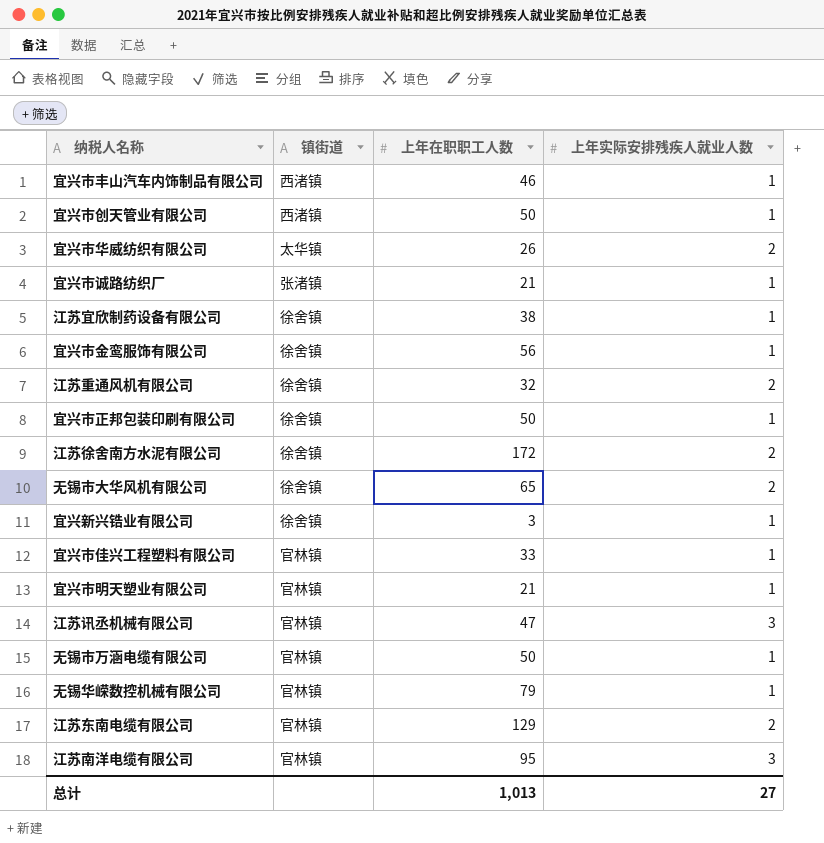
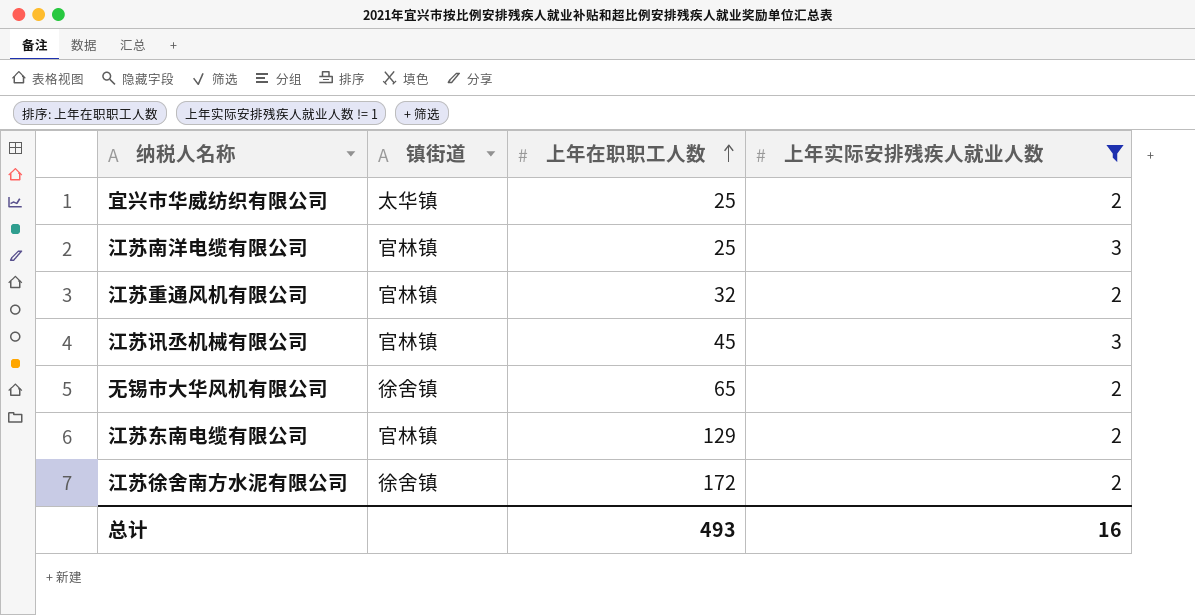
filter: none -> 上年实际安排残疾人就业人数 != 1
row order: none -> 上年在职职工人数 ascending
宜兴市华威纺织有限公司 | 上年在职职工人数: 26 -> 25
江苏南洋电缆有限公司 | 上年在职职工人数: 95 -> 25
江苏重通风机有限公司 | 镇街道: 徐舍镇 -> 官林镇
江苏讯丞机械有限公司 | 上年在职职工人数: 47 -> 45
总计 | 上年在职职工人数: 1,013 -> 493
总计 | 上年实际安排残疾人就业人数: 27 -> 16

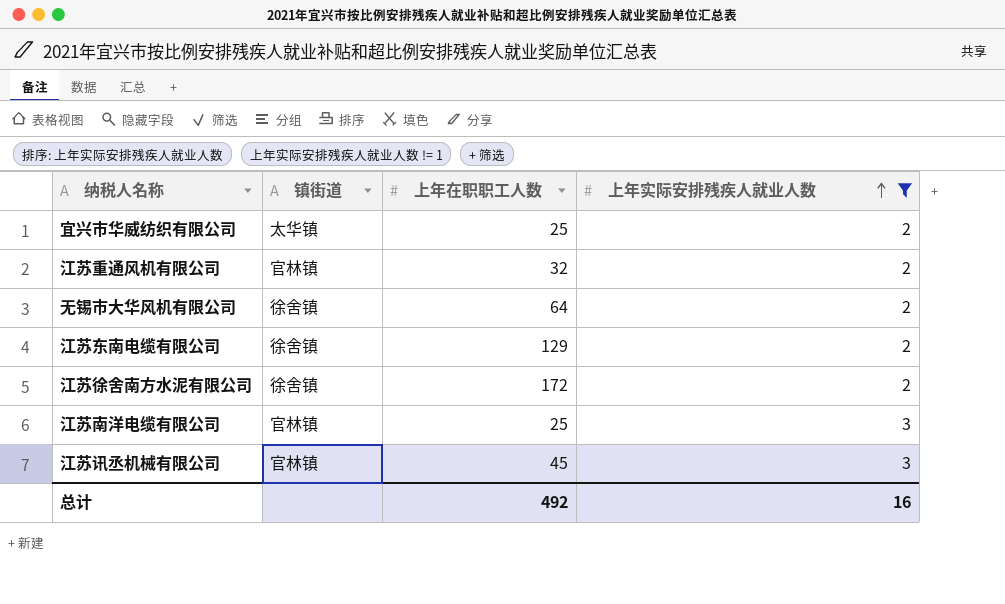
row order: 上年在职职工人数 ascending -> 上年实际安排残疾人就业人数 ascending
无锡市大华风机有限公司 | 上年在职职工人数: 65 -> 64
江苏东南电缆有限公司 | 镇街道: 官林镇 -> 徐舍镇
总计 | 上年在职职工人数: 493 -> 492

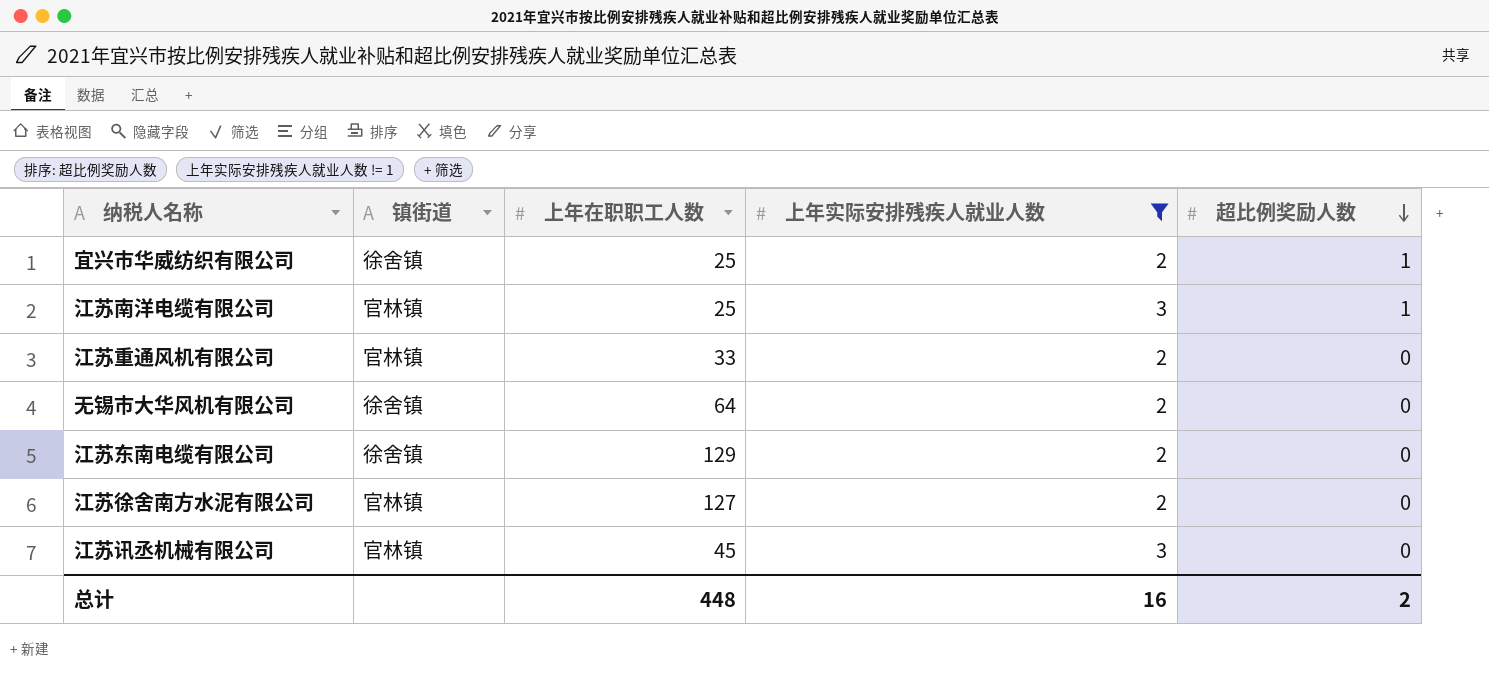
row order: 上年实际安排残疾人就业人数 ascending -> 超比例奖励人数 descending
column 超比例奖励人数 | position: none -> 5
宜兴市华威纺织有限公司 | 镇街道: 太华镇 -> 徐舍镇
江苏重通风机有限公司 | 上年在职职工人数: 32 -> 33
江苏徐舍南方水泥有限公司 | 镇街道: 徐舍镇 -> 官林镇
江苏徐舍南方水泥有限公司 | 上年在职职工人数: 172 -> 127
总计 | 上年在职职工人数: 492 -> 448

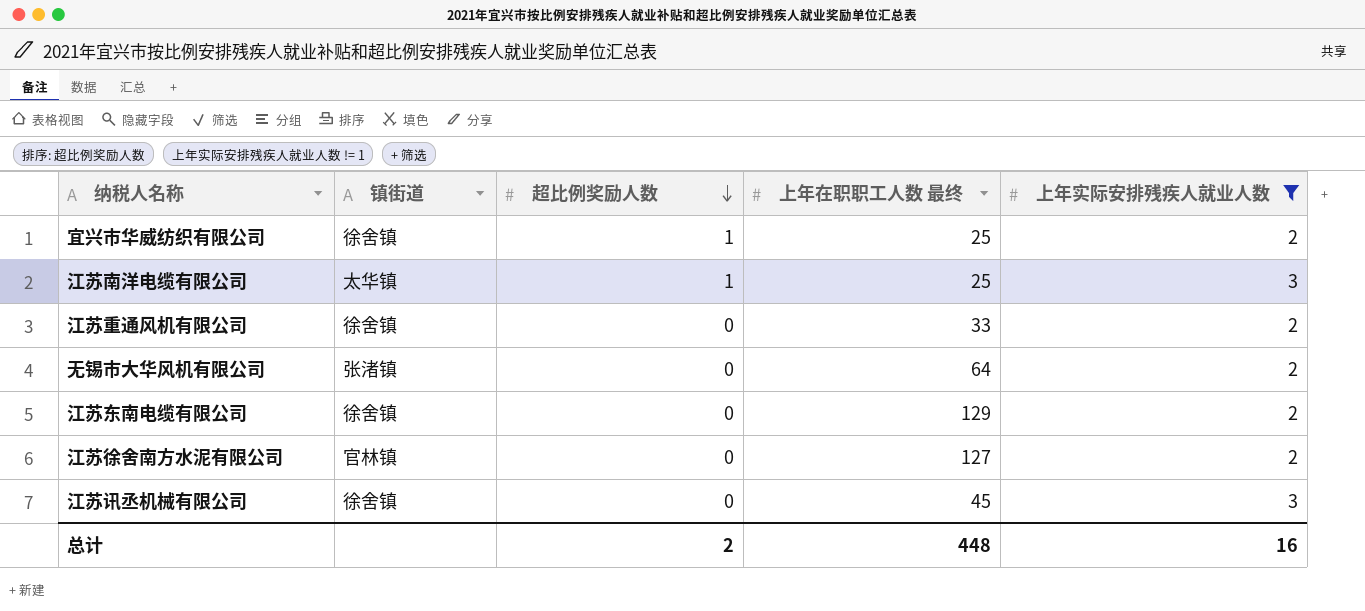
column 超比例奖励人数 | position: 5 -> 3
column name: 上年在职职工人数 -> 上年在职职工人数 最终
江苏南洋电缆有限公司 | 镇街道: 官林镇 -> 太华镇
江苏重通风机有限公司 | 镇街道: 官林镇 -> 徐舍镇
无锡市大华风机有限公司 | 镇街道: 徐舍镇 -> 张渚镇
江苏讯丞机械有限公司 | 镇街道: 官林镇 -> 徐舍镇

